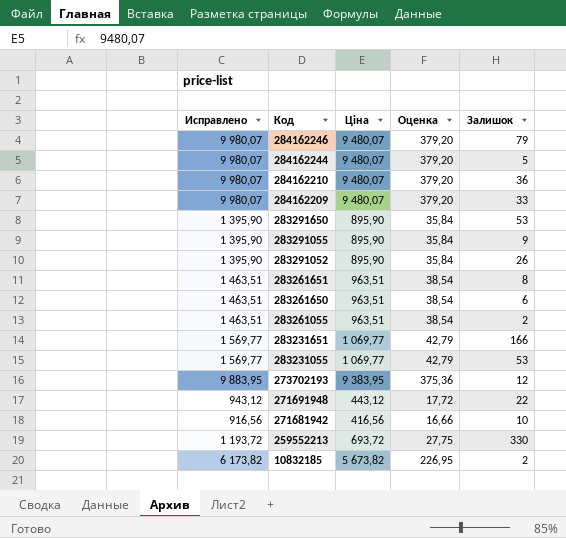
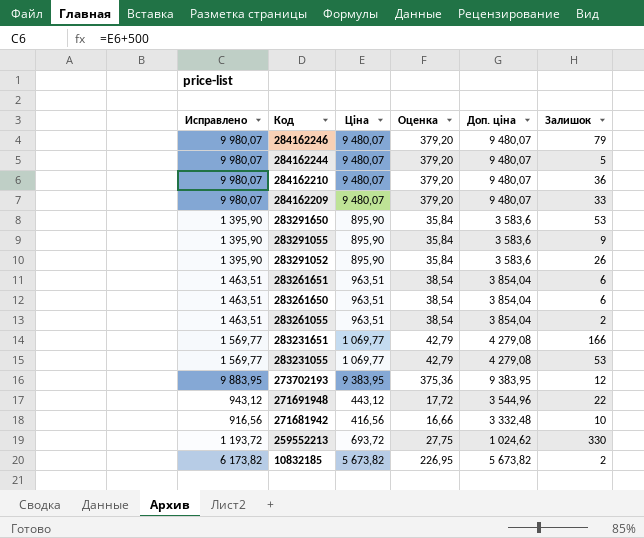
column Доп. ціна | position: none -> 5
283261651 | Залишок: 8 -> 6

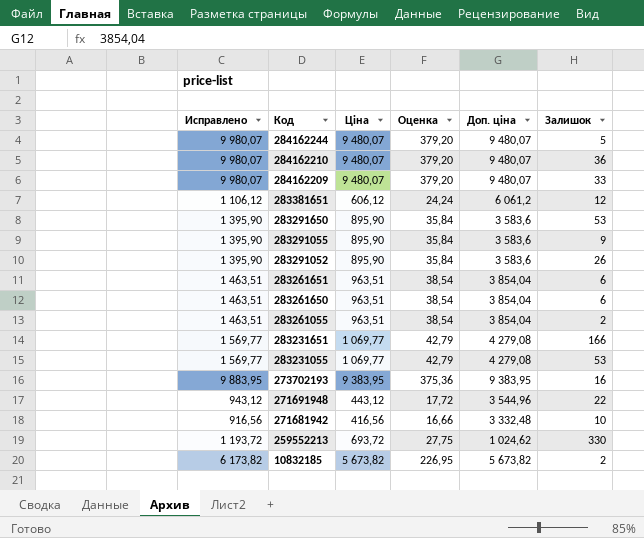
row 284162246: 9 980,07 | 9 480,07 | 379,20 | 9 480,07 | 79 -> none
row 283381651: none -> 1 106,12 | 606,12 | 24,24 | 6 061,2 | 12
273702193 | Залишок: 12 -> 16

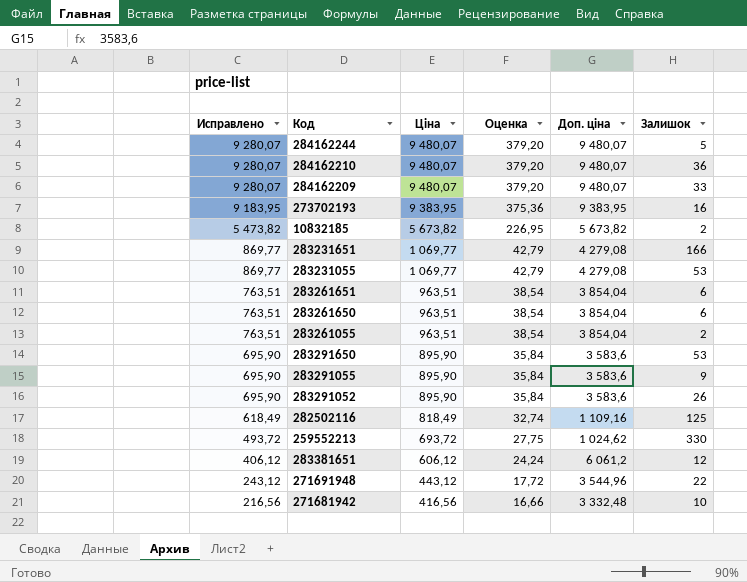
row order: Код descending -> Исправлено descending
column Исправлено | formula: [Ціна] + 500 -> [Ціна] - 200
row 282502116: none -> 618,49 | 818,49 | 32,74 | 1 109,16 | 125

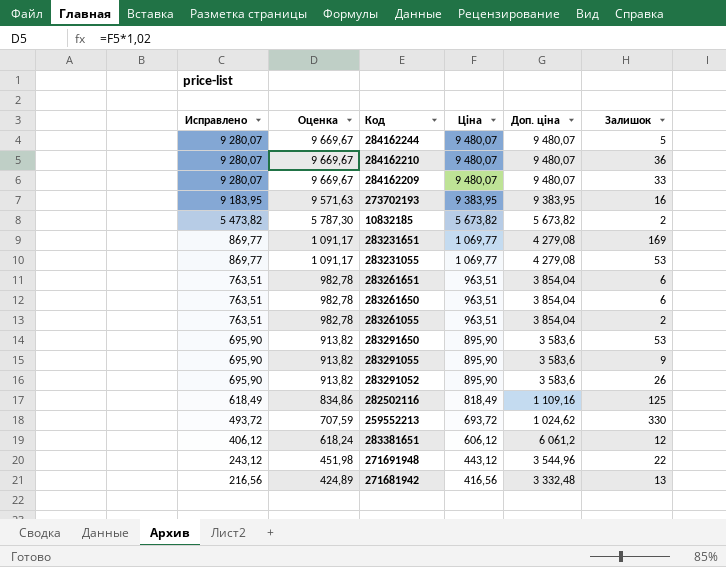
column Оценка | formula: [Ціна] * 0,04 -> [Ціна] * 1,02
column Оценка | position: 4 -> 2
283231651 | Залишок: 166 -> 169
271681942 | Залишок: 10 -> 13

